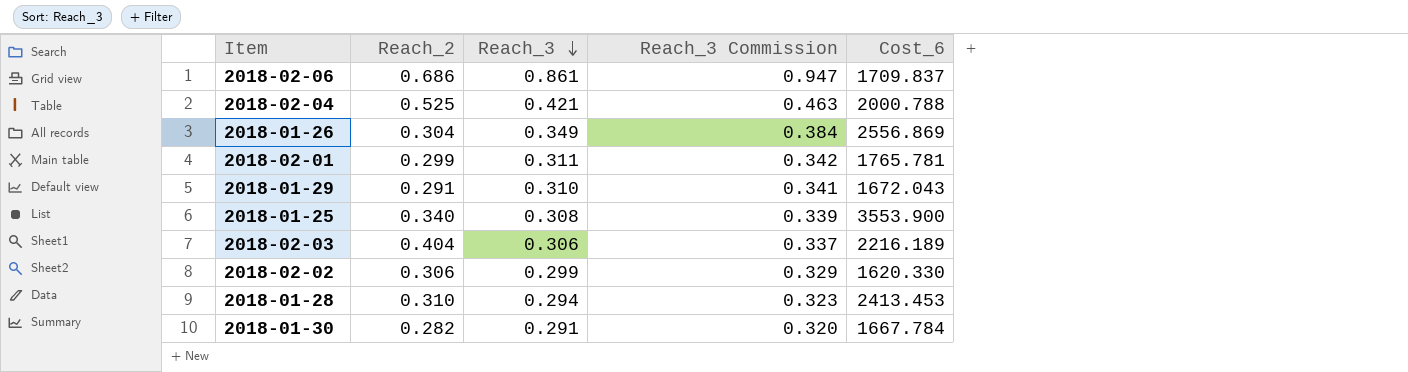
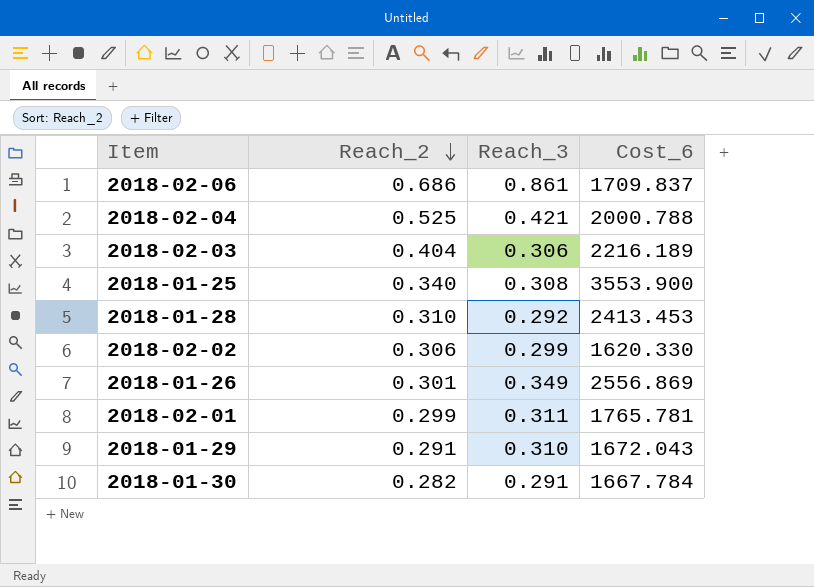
row order: Reach_3 descending -> Reach_2 descending
column Reach_3 Commission | formula: [Reach_3] * 1.1 -> none
2018-01-28 | Reach_3: 0.294 -> 0.292
2018-01-26 | Reach_2: 0.304 -> 0.301

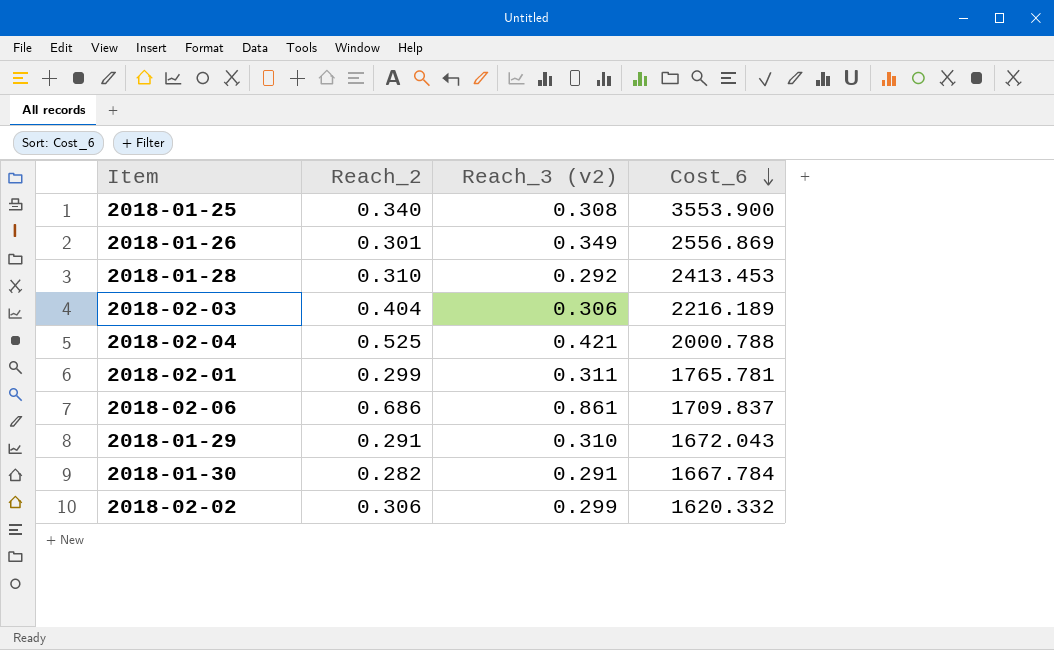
row order: Reach_2 descending -> Cost_6 descending
column name: Reach_3 -> Reach_3 (v2)
2018-02-02 | Cost_6: 1620.330 -> 1620.332

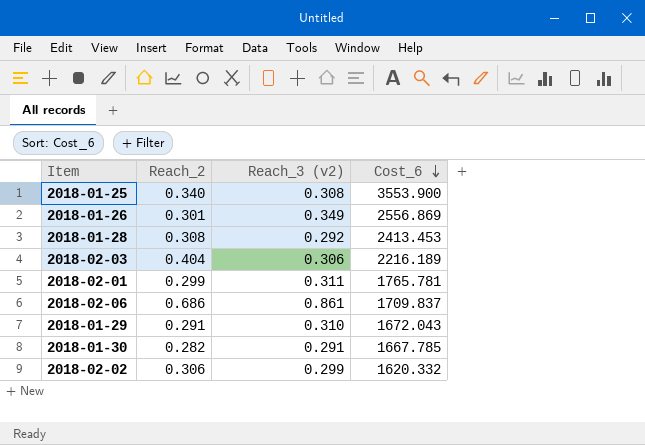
row 2018-02-04: 0.525 | 0.421 | 2000.788 -> none
2018-01-28 | Reach_2: 0.310 -> 0.308
2018-01-30 | Cost_6: 1667.784 -> 1667.785

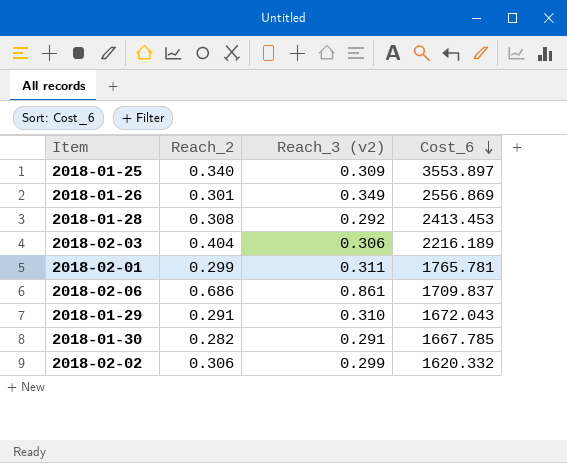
2018-01-25 | Reach_3 (v2): 0.308 -> 0.309
2018-01-25 | Cost_6: 3553.900 -> 3553.897

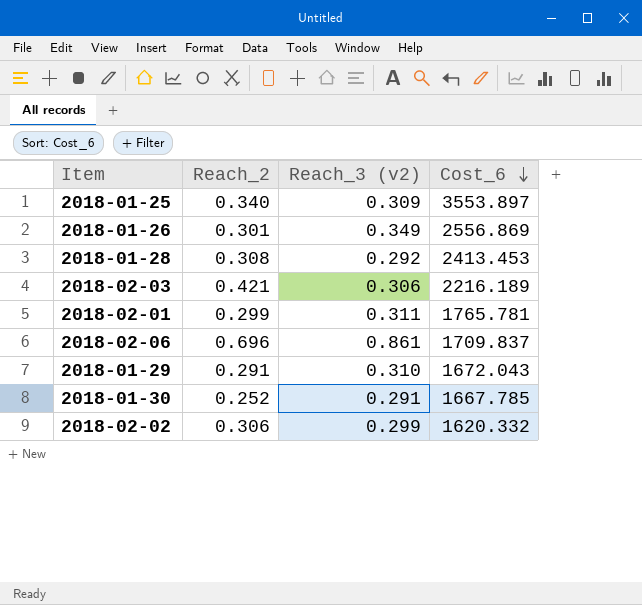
2018-02-03 | Reach_2: 0.404 -> 0.421
2018-02-06 | Reach_2: 0.686 -> 0.696
2018-01-30 | Reach_2: 0.282 -> 0.252

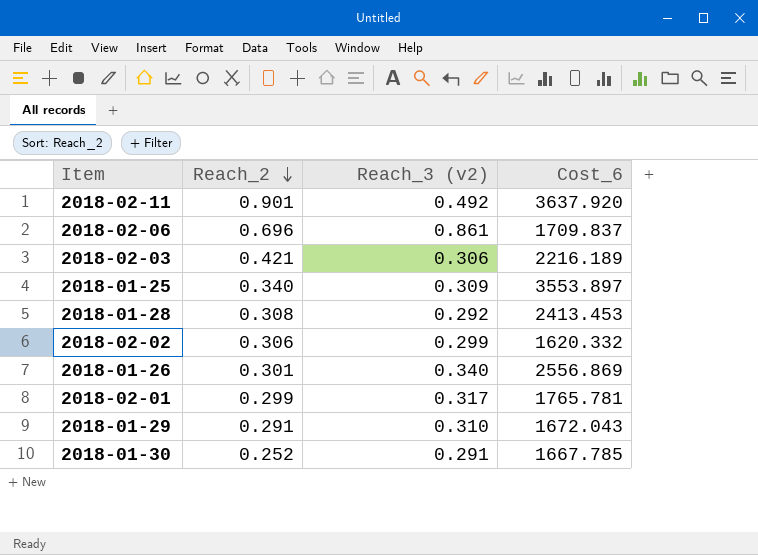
row order: Cost_6 descending -> Reach_2 descending
row 2018-02-11: none -> 0.901 | 0.492 | 3637.920
2018-01-26 | Reach_3 (v2): 0.349 -> 0.340
2018-02-01 | Reach_3 (v2): 0.311 -> 0.317

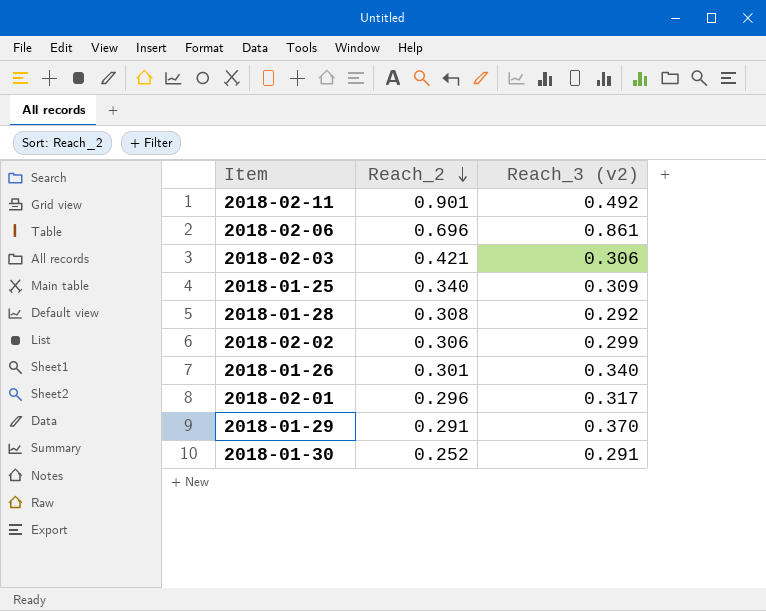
column Cost_6 | position: 4 -> none
2018-02-01 | Reach_2: 0.299 -> 0.296
2018-01-29 | Reach_3 (v2): 0.310 -> 0.370

